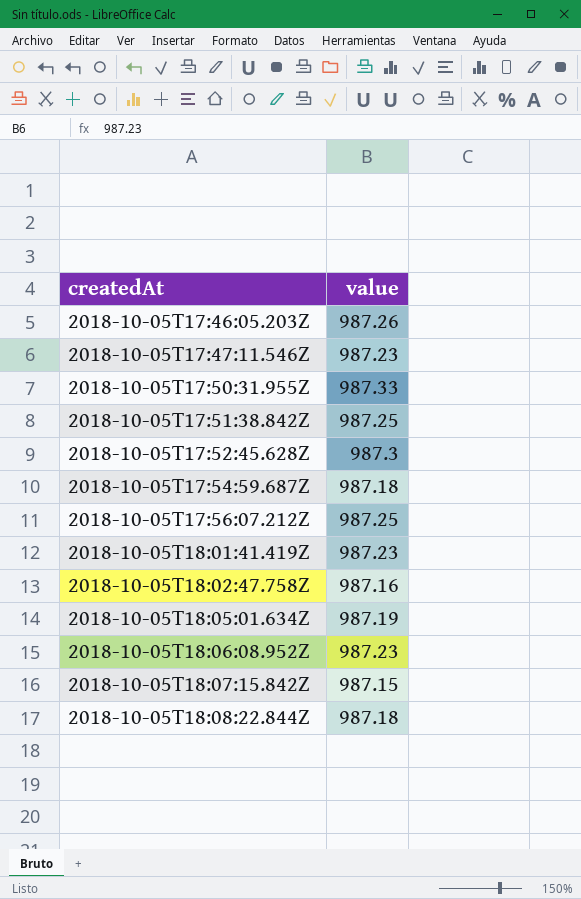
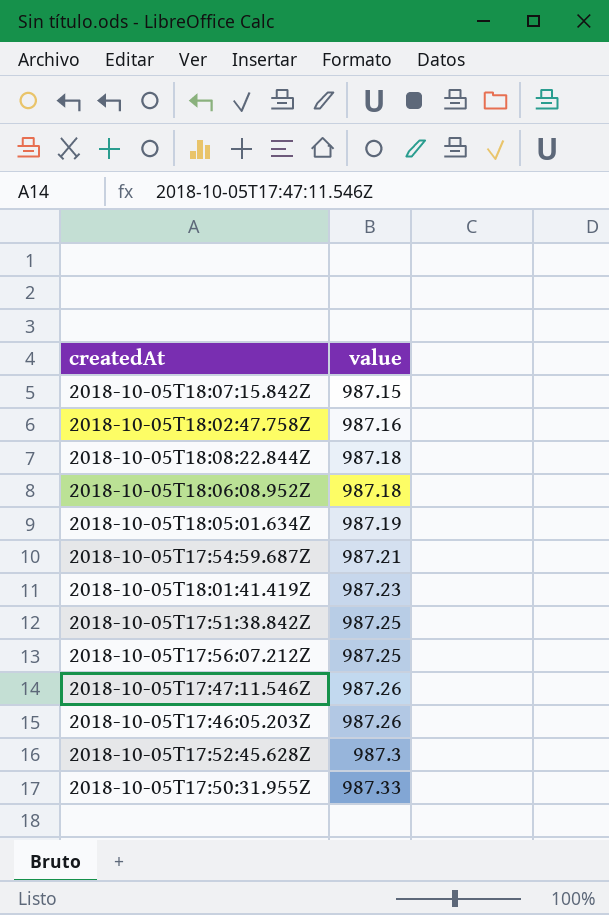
row order: createdAt ascending -> value ascending
2018-10-05T18:06:08.952Z | value: 987.23 -> 987.18
2018-10-05T17:54:59.687Z | value: 987.18 -> 987.21
2018-10-05T17:47:11.546Z | value: 987.23 -> 987.26

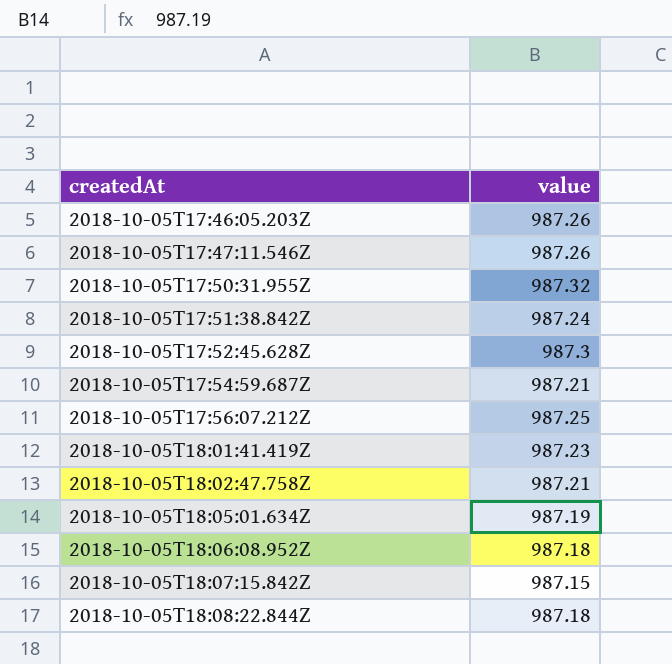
row order: value ascending -> createdAt ascending
2018-10-05T17:50:31.955Z | value: 987.33 -> 987.32
2018-10-05T17:51:38.842Z | value: 987.25 -> 987.24
2018-10-05T18:02:47.758Z | value: 987.16 -> 987.21

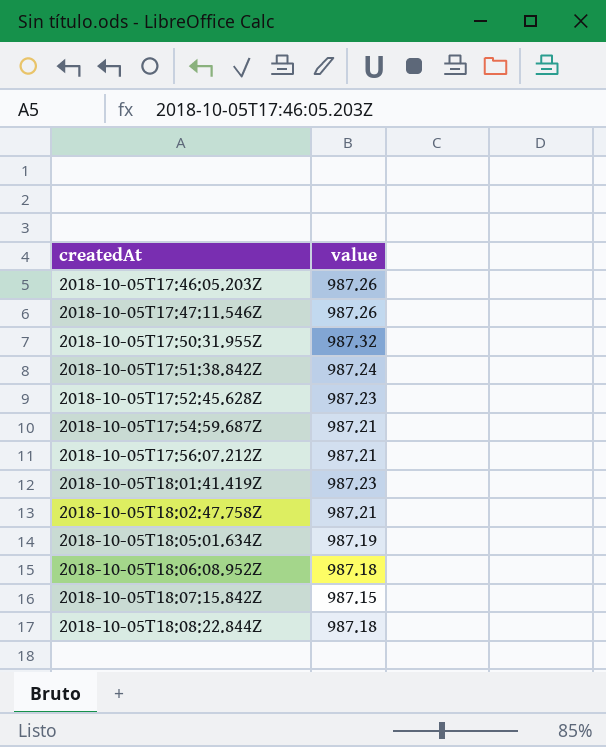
2018-10-05T17:52:45.628Z | value: 987.3 -> 987.23
2018-10-05T17:56:07.212Z | value: 987.25 -> 987.21

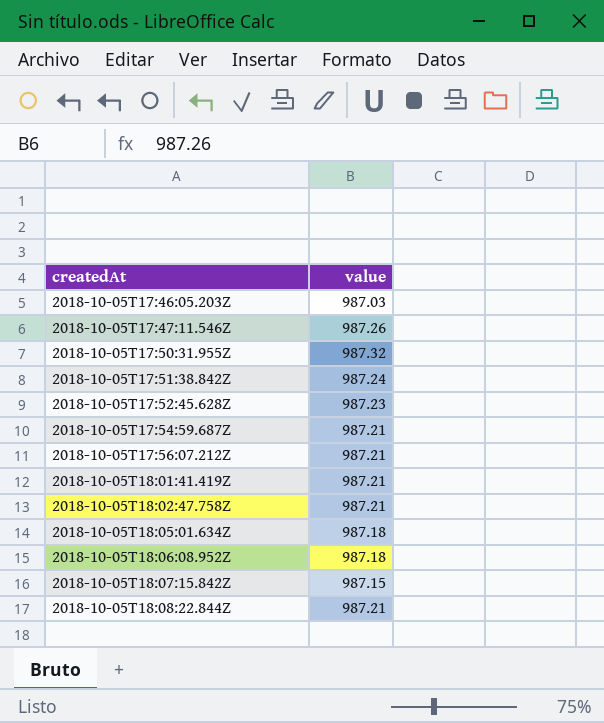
2018-10-05T17:46:05.203Z | value: 987.26 -> 987.03
2018-10-05T18:01:41.419Z | value: 987.23 -> 987.21
2018-10-05T18:05:01.634Z | value: 987.19 -> 987.18
2018-10-05T18:08:22.844Z | value: 987.18 -> 987.21

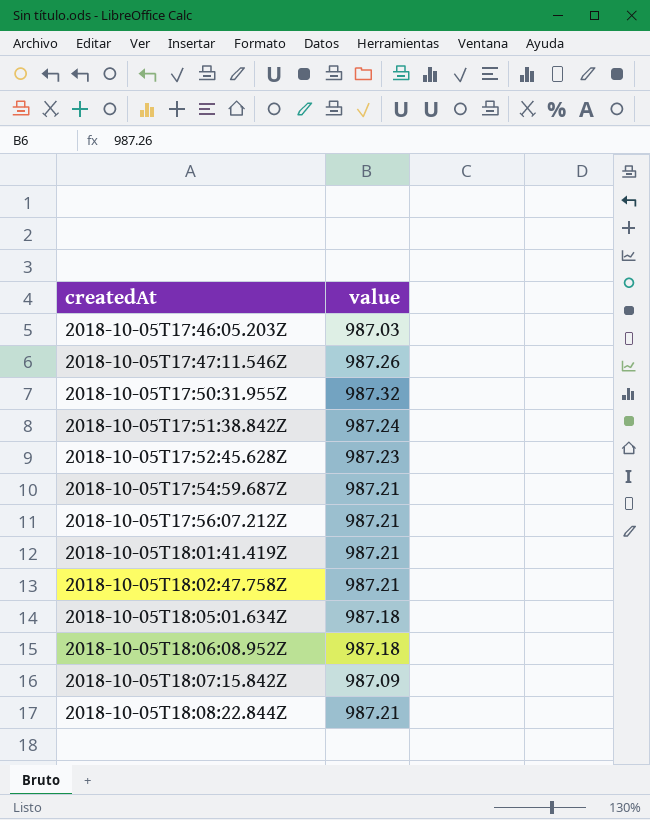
2018-10-05T18:07:15.842Z | value: 987.15 -> 987.09

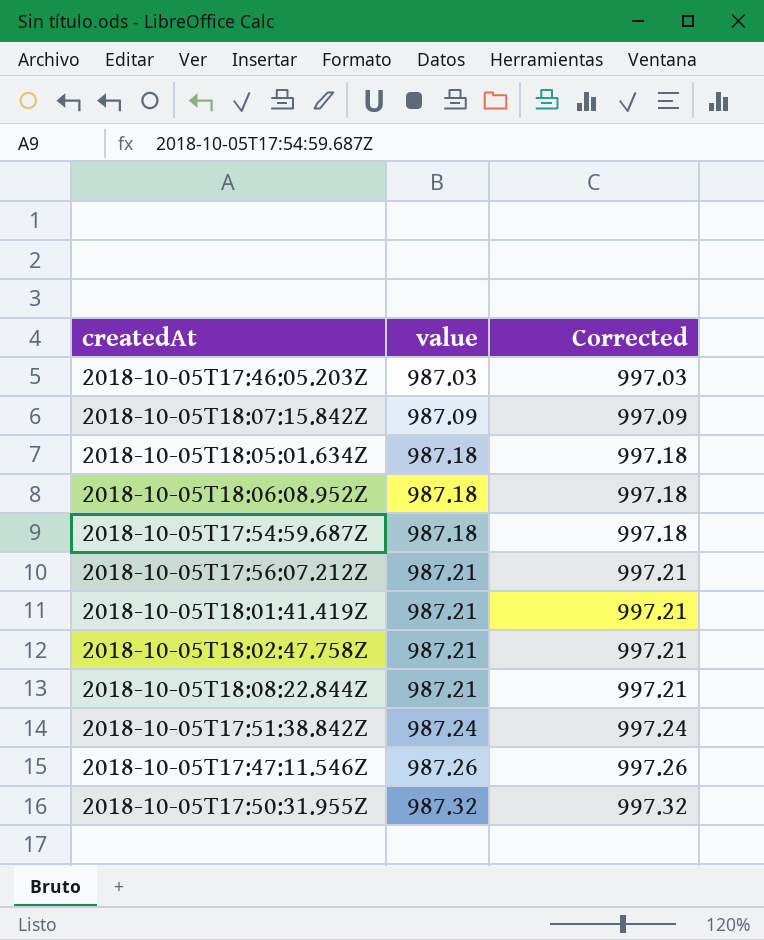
row order: createdAt ascending -> value ascending
column Corrected | formula: none -> [value] + 10
row 2018-10-05T17:52:45.628Z: 987.23 -> none
2018-10-05T17:54:59.687Z | value: 987.21 -> 987.18

